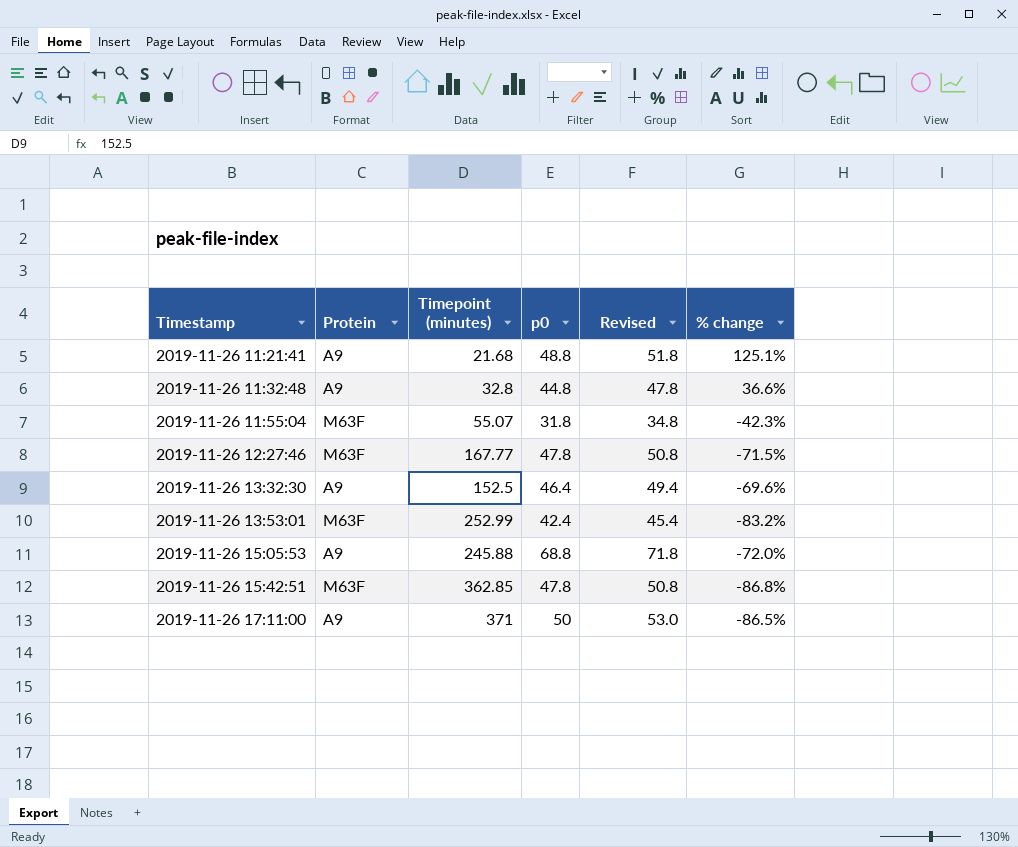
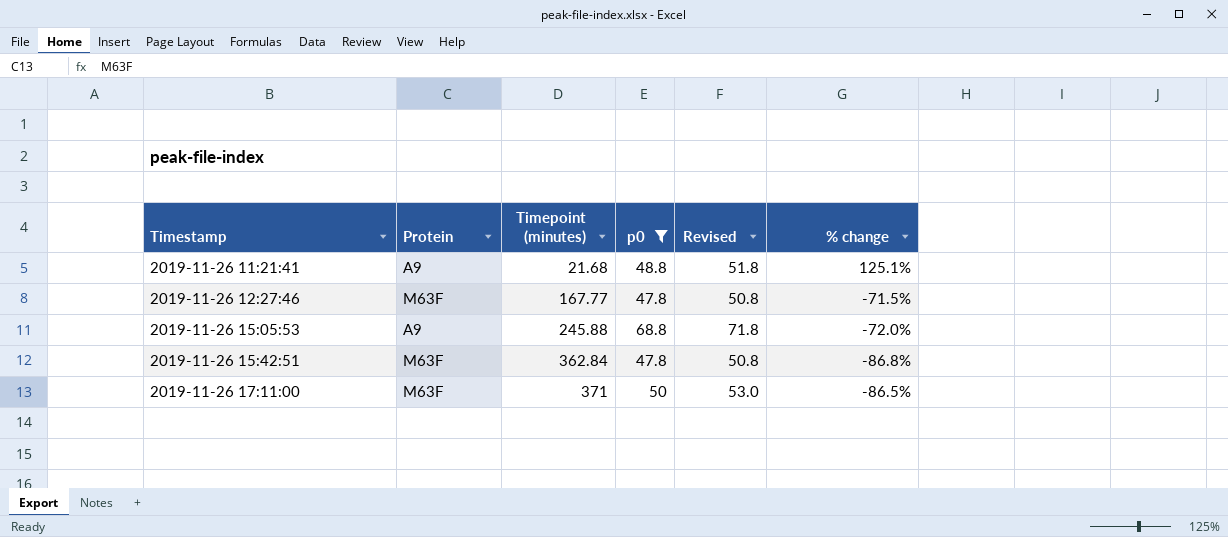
filter: none -> p0 >= 47.8
2019-11-26 15:42:51 | Timepoint (minutes): 362.85 -> 362.84
2019-11-26 17:11:00 | Protein: A9 -> M63F

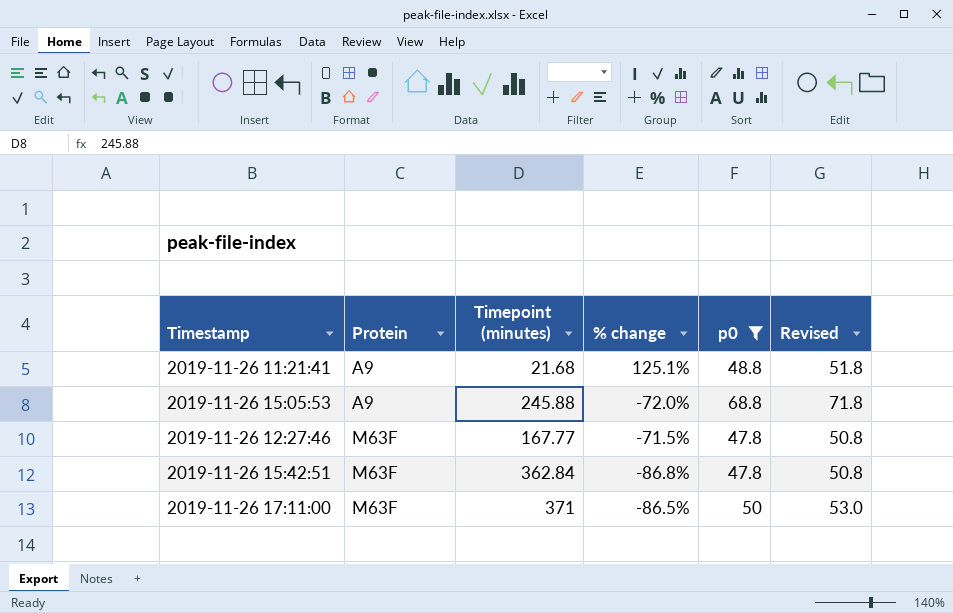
row order: Timestamp ascending -> Protein ascending
column % change | position: 6 -> 4

